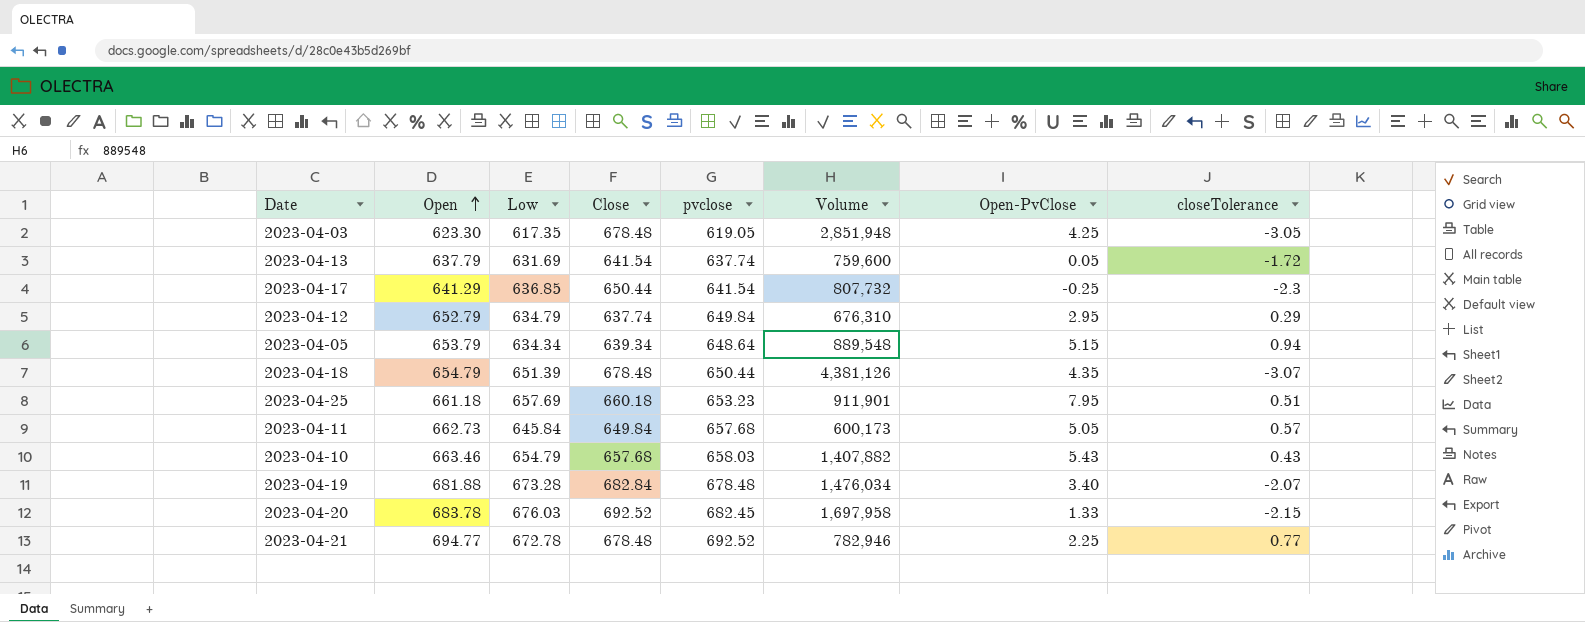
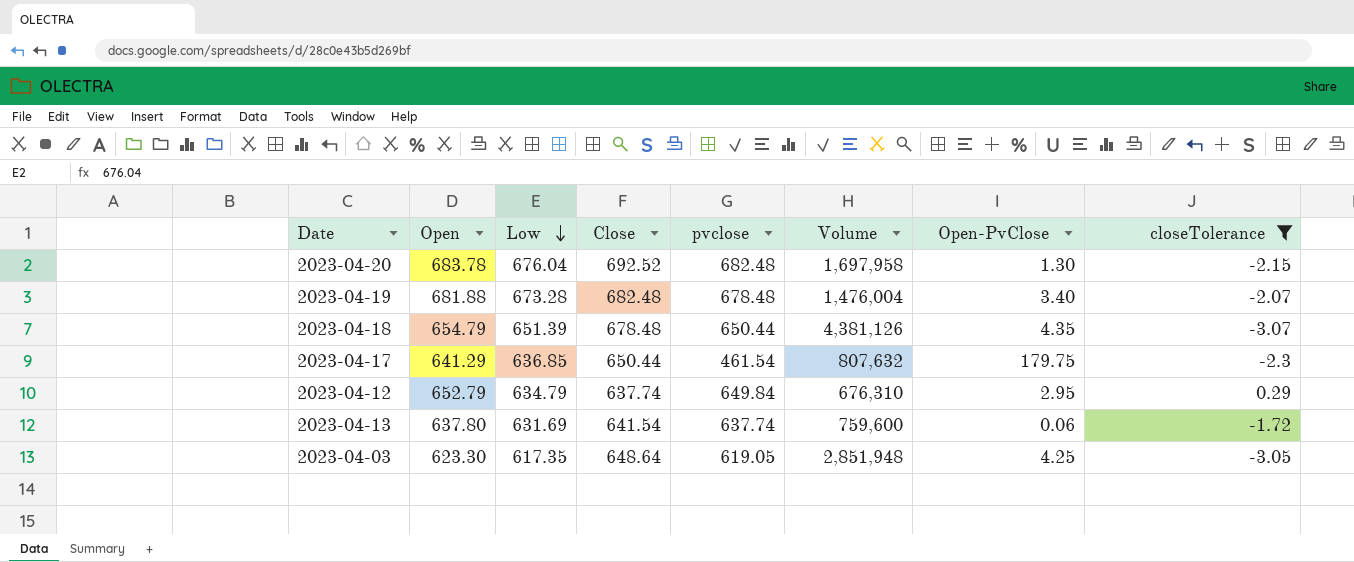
filter: none -> closeTolerance <= 0.29
row order: Open ascending -> Low descending
2023-04-20 | Low: 676.03 -> 676.04
2023-04-20 | pvclose: 682.45 -> 682.48
2023-04-20 | Open-PvClose: 1.33 -> 1.30
2023-04-19 | Close: 682.84 -> 682.48
2023-04-19 | Volume: 1,476,034 -> 1,476,004
2023-04-17 | pvclose: 641.54 -> 461.54
2023-04-17 | Volume: 807,732 -> 807,632
2023-04-17 | Open-PvClose: -0.25 -> 179.75
2023-04-13 | Open: 637.79 -> 637.80
2023-04-13 | Open-PvClose: 0.05 -> 0.06
2023-04-03 | Close: 678.48 -> 648.64

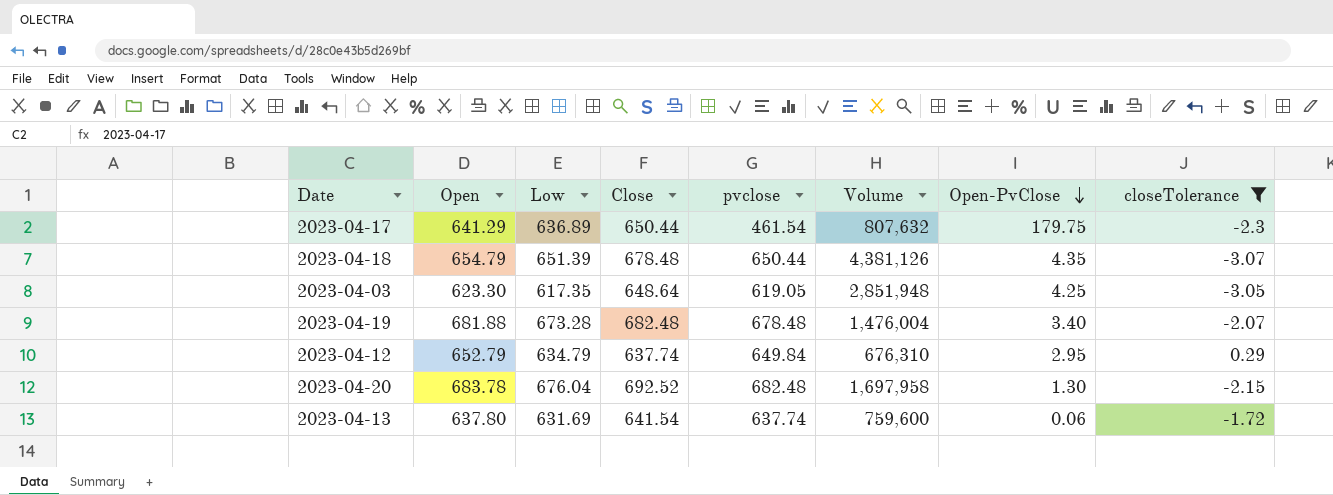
row order: Low descending -> Open-PvClose descending
2023-04-17 | Low: 636.85 -> 636.89

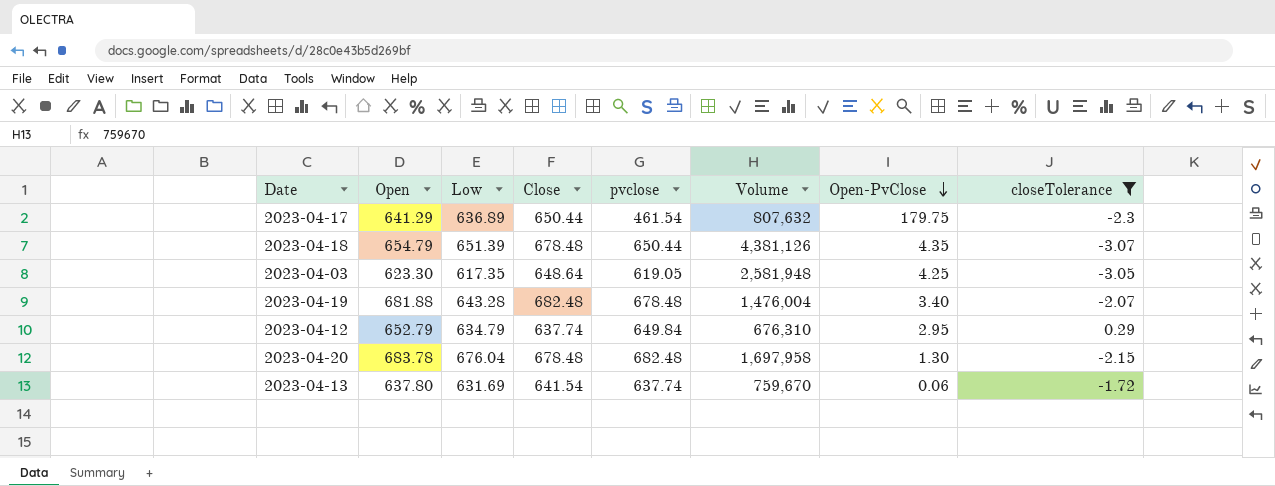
2023-04-03 | Volume: 2,851,948 -> 2,581,948
2023-04-19 | Low: 673.28 -> 643.28
2023-04-20 | Close: 692.52 -> 678.48
2023-04-13 | Volume: 759,600 -> 759,670

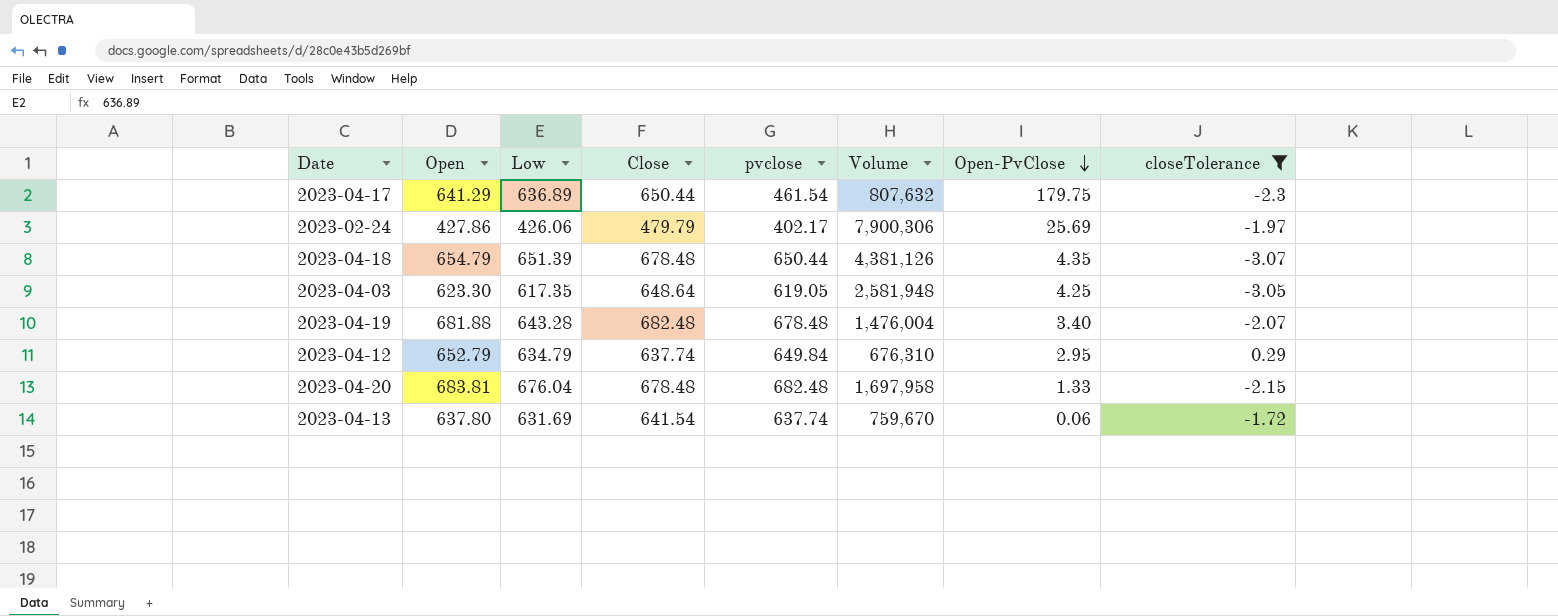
row 2023-02-24: none -> 427.86 | 426.06 | 479.79 | 402.17 | 7,900,306 | 25.69 | -1.97
2023-04-20 | Open: 683.78 -> 683.81
2023-04-20 | Open-PvClose: 1.30 -> 1.33

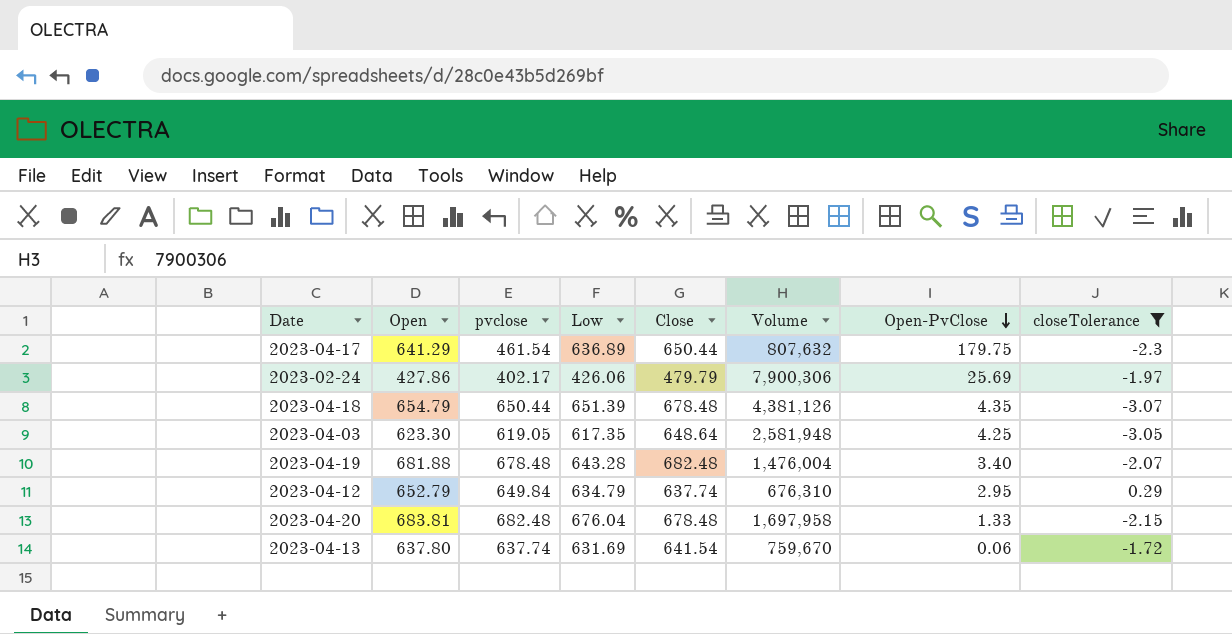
column pvclose | position: 5 -> 3

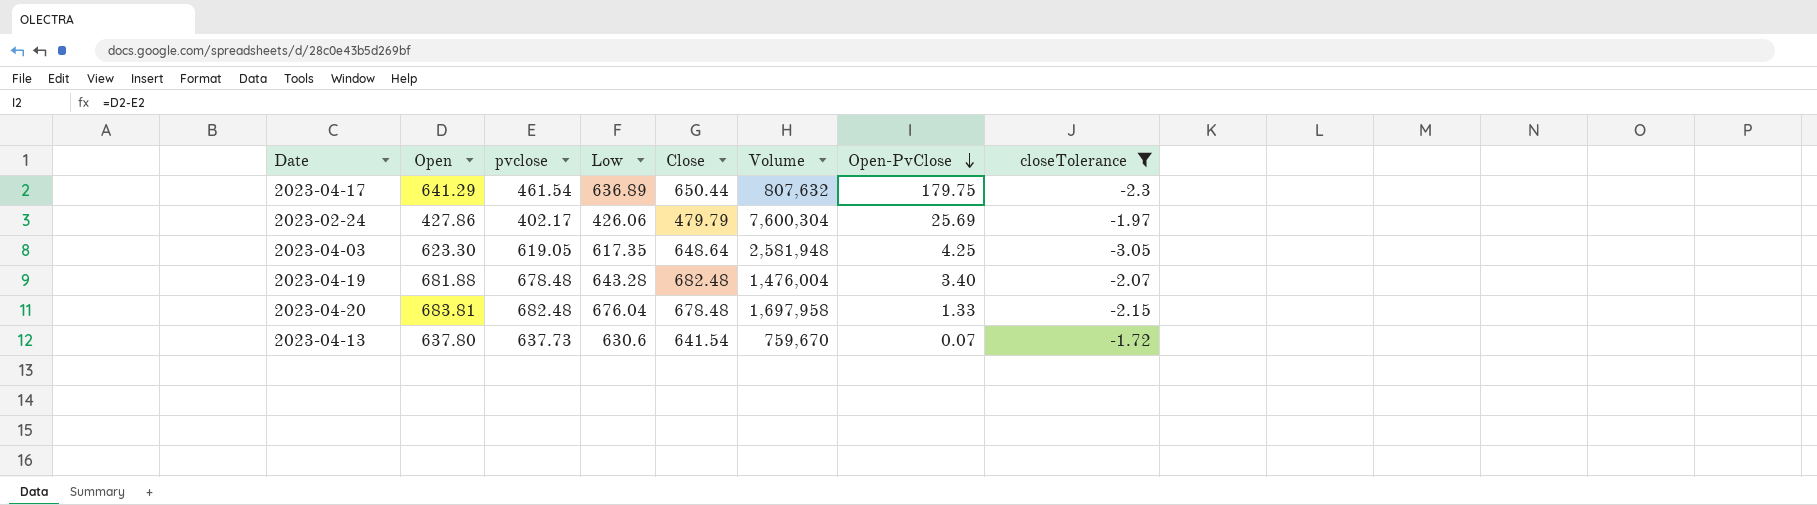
row 2023-04-18: 654.79 | 650.44 | 651.39 | 678.48 | 4,381,126 | 4.35 | -3.07 -> none
row 2023-04-12: 652.79 | 649.84 | 634.79 | 637.74 | 676,310 | 2.95 | 0.29 -> none
2023-02-24 | Volume: 7,900,306 -> 7,600,304
2023-04-13 | pvclose: 637.74 -> 637.73
2023-04-13 | Low: 631.69 -> 630.6
2023-04-13 | Open-PvClose: 0.06 -> 0.07

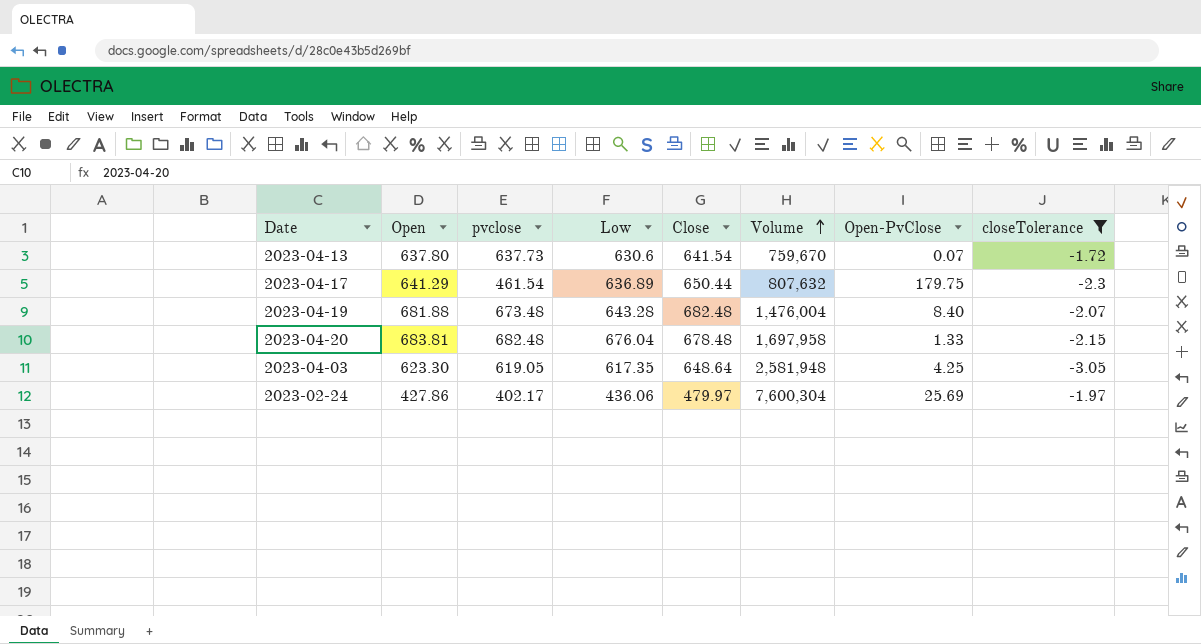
row order: Open-PvClose descending -> Volume ascending
2023-04-19 | pvclose: 678.48 -> 673.48
2023-04-19 | Open-PvClose: 3.40 -> 8.40
2023-02-24 | Low: 426.06 -> 436.06
2023-02-24 | Close: 479.79 -> 479.97

